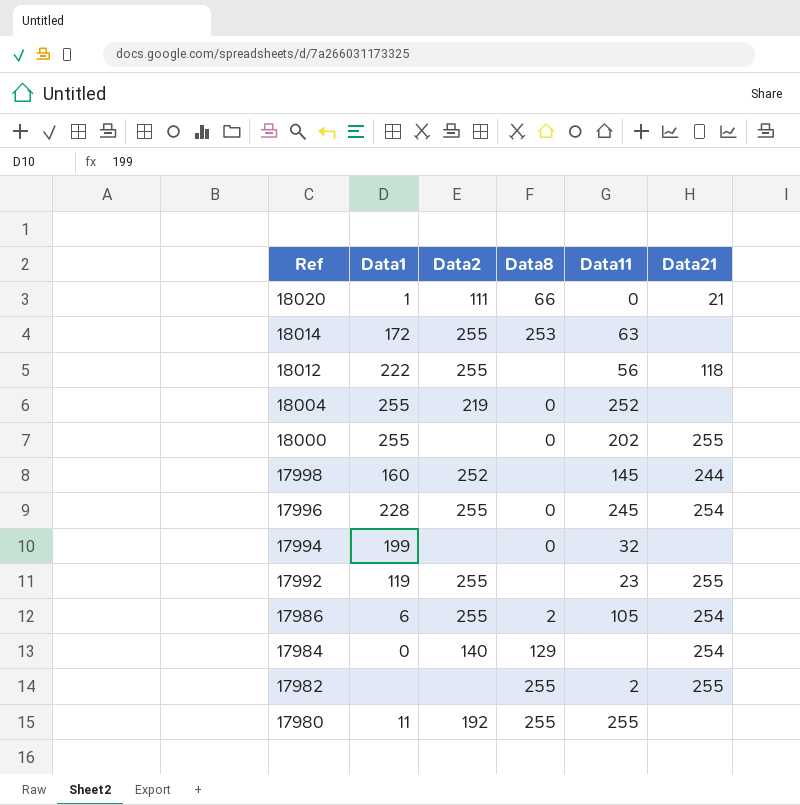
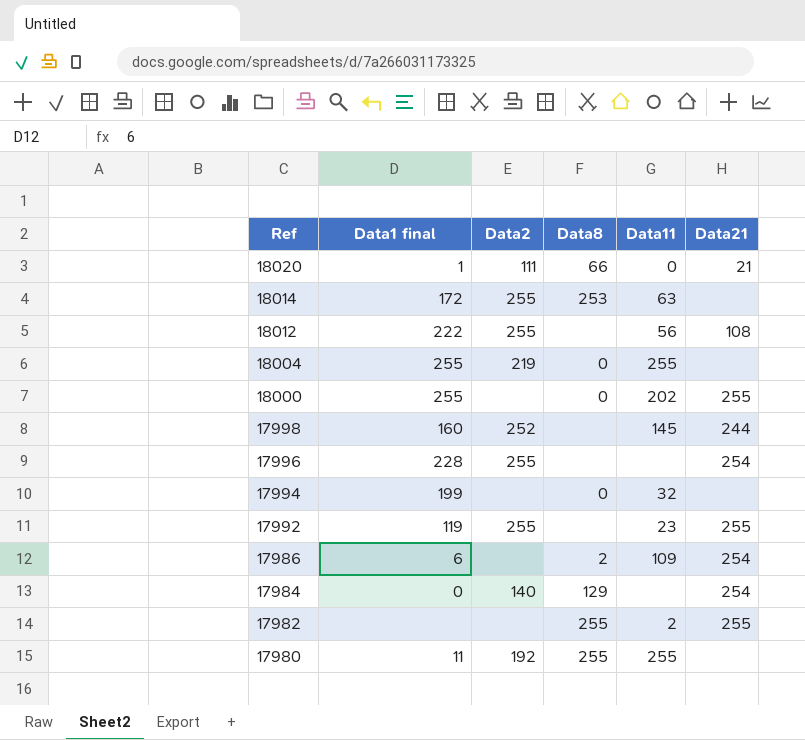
column name: Data1 -> Data1 final
18012 | Data21: 118 -> 108
18004 | Data11: 252 -> 255
17996 | Data8: 0 -> none
17996 | Data11: 245 -> none
17986 | Data2: 255 -> none
17986 | Data11: 105 -> 109

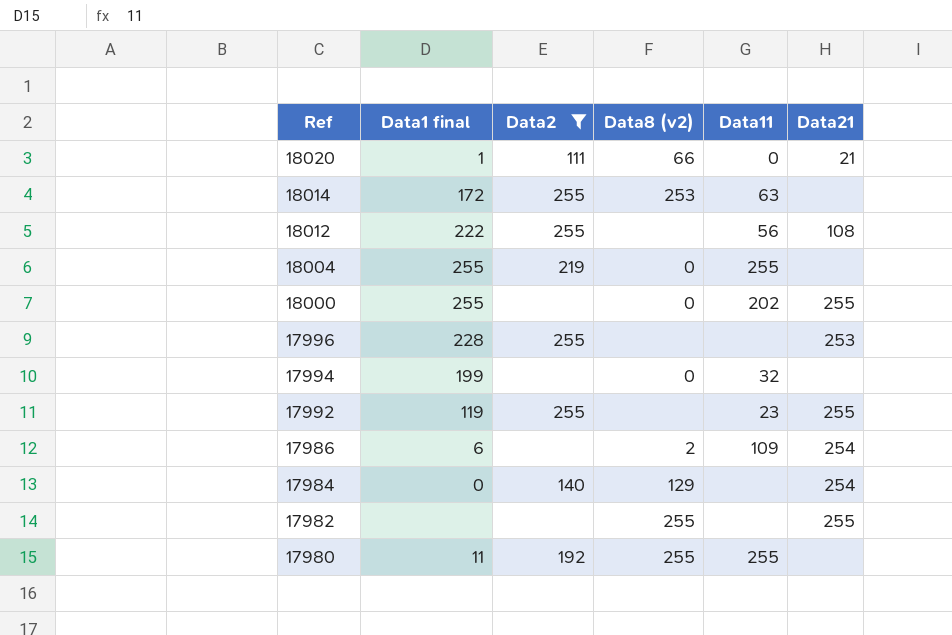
filter: none -> Data2 != 252
column name: Data8 -> Data8 (v2)
17996 | Data21: 254 -> 253
17982 | Data11: 2 -> none

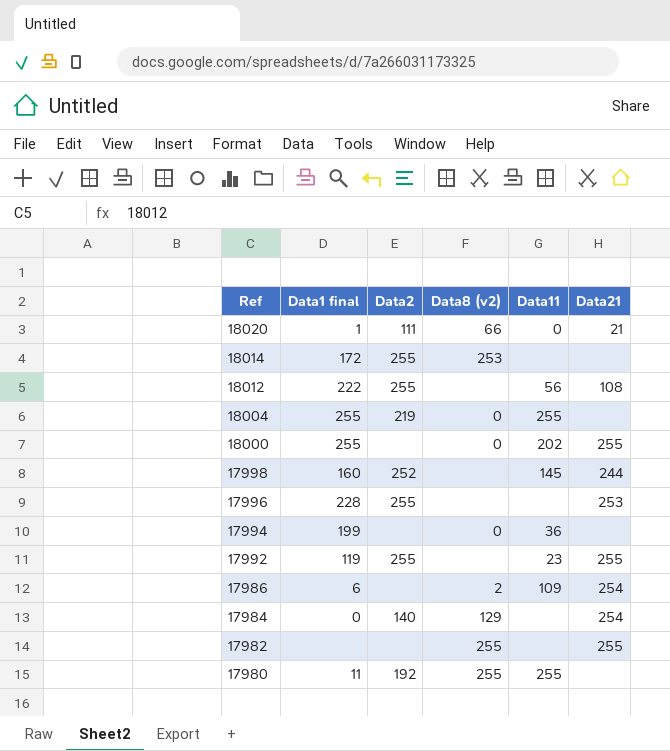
filter: Data2 != 252 -> none
18014 | Data11: 63 -> none
17994 | Data11: 32 -> 36

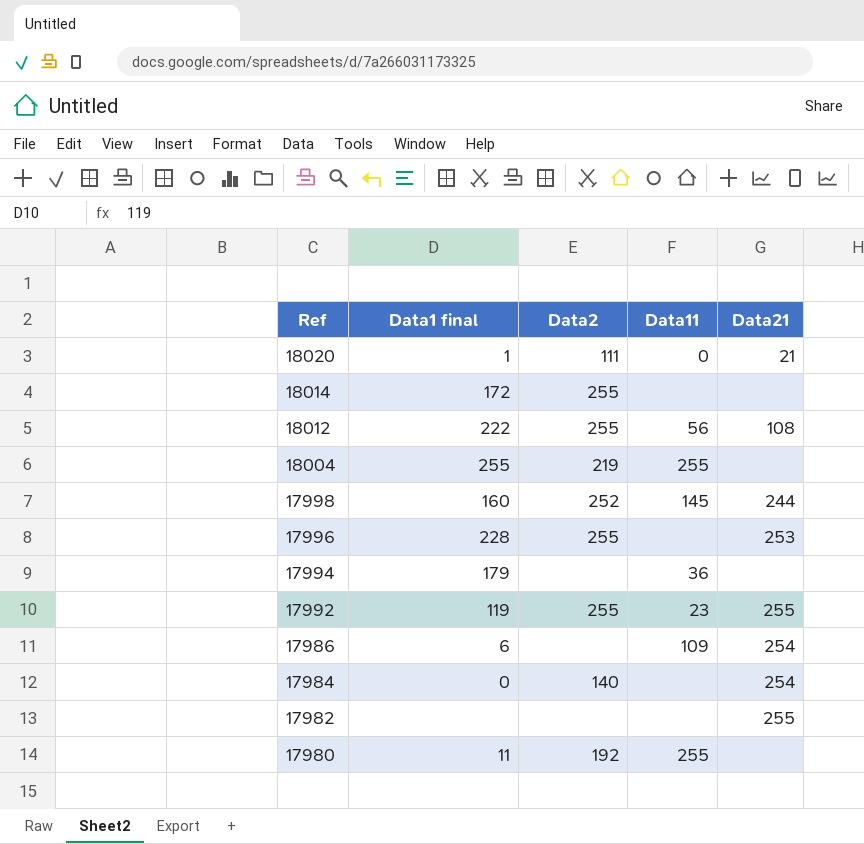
column Data8 (v2) | position: 4 -> none
row 18000: 255 | none | 0 | 202 | 255 -> none
17994 | Data1 final: 199 -> 179

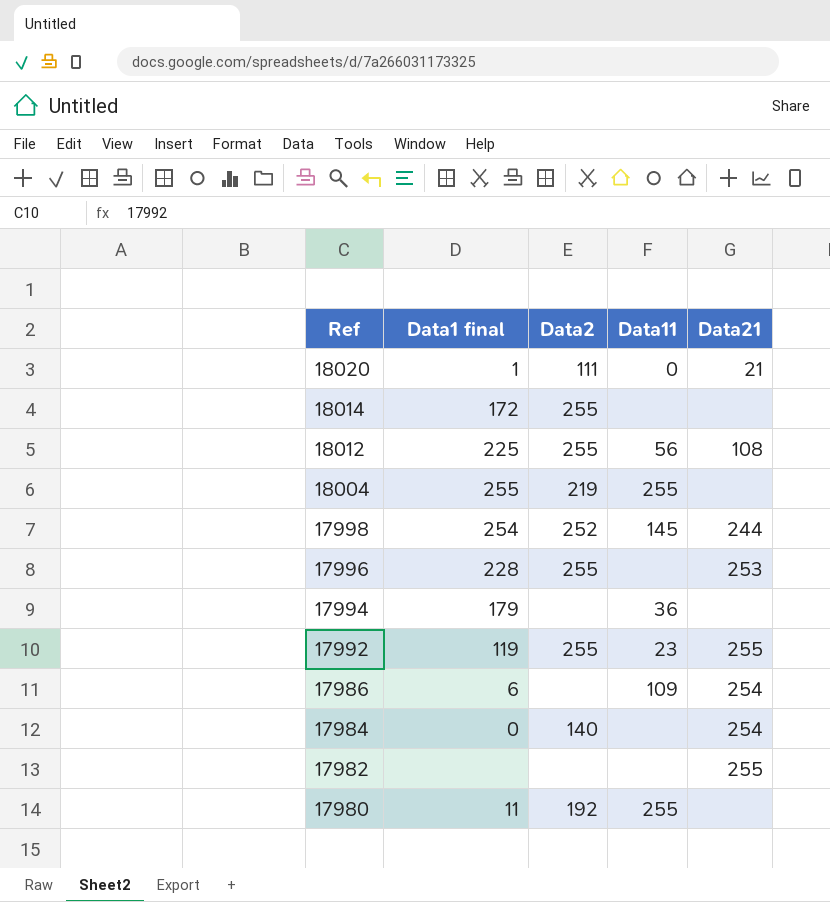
18012 | Data1 final: 222 -> 225
17998 | Data1 final: 160 -> 254

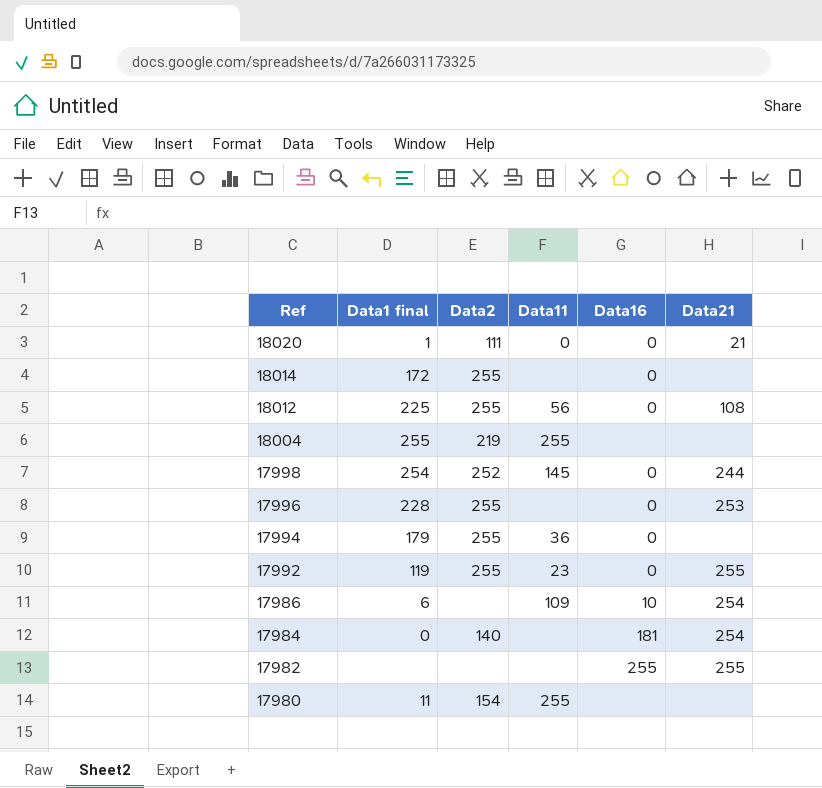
column Data16 | position: none -> 5
17994 | Data2: none -> 255
17980 | Data2: 192 -> 154

